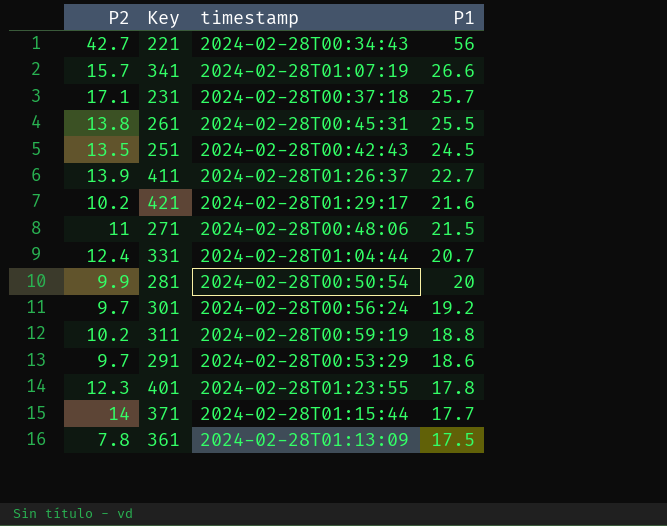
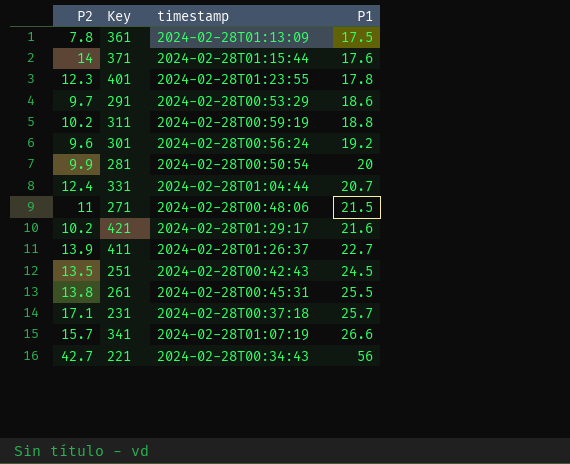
row order: P1 descending -> P1 ascending
371 | P1: 17.7 -> 17.6
301 | P2: 9.7 -> 9.6

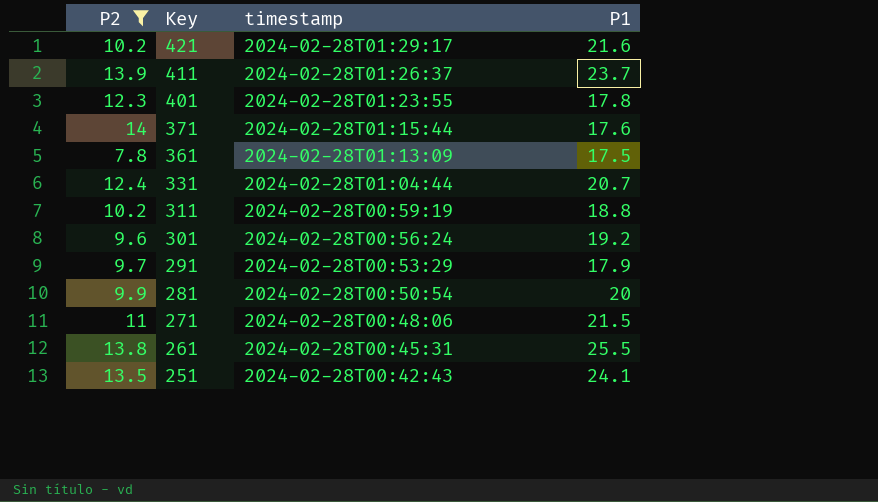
filter: none -> P2 <= 14
row order: P1 ascending -> Key descending
411 | P1: 22.7 -> 23.7
291 | P1: 18.6 -> 17.9
251 | P1: 24.5 -> 24.1

